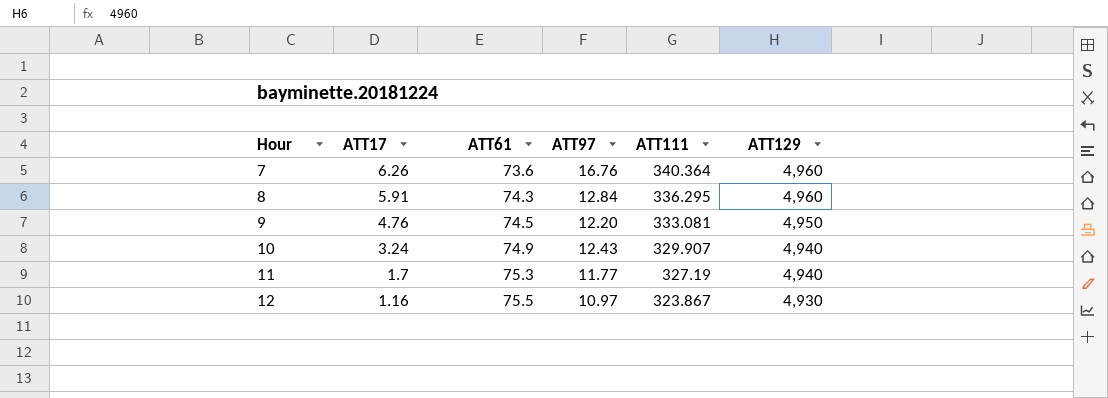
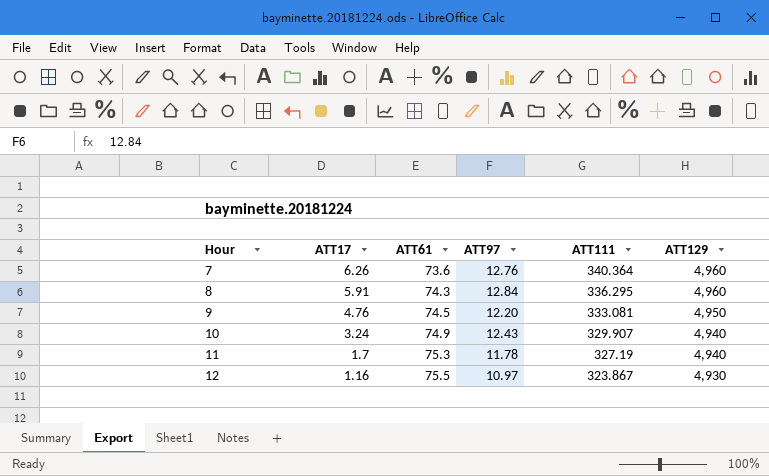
7 | ATT97: 16.76 -> 12.76
11 | ATT97: 11.77 -> 11.78

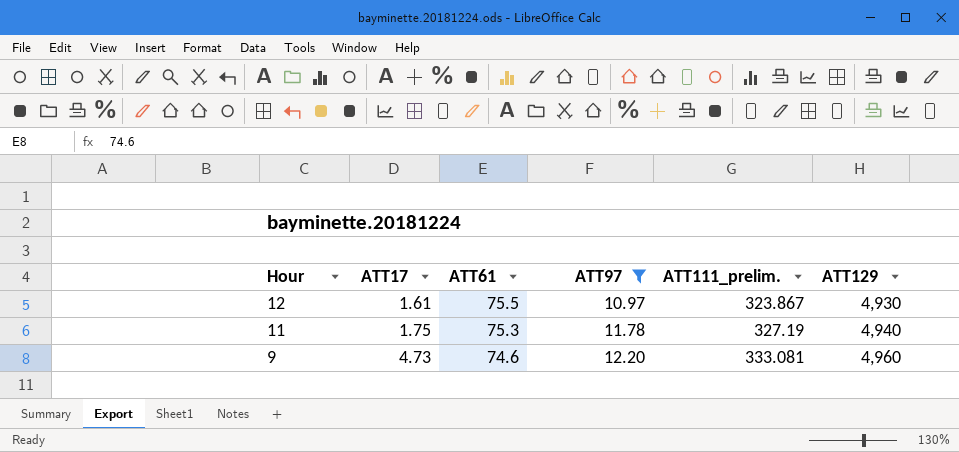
filter: none -> ATT97 <= 12.20
row order: Hour ascending -> Hour descending
column name: ATT111 -> ATT111_prelim.
12 | ATT17: 1.16 -> 1.61
11 | ATT17: 1.7 -> 1.75
9 | ATT17: 4.76 -> 4.73
9 | ATT61: 74.5 -> 74.6
9 | ATT129: 4,950 -> 4,960

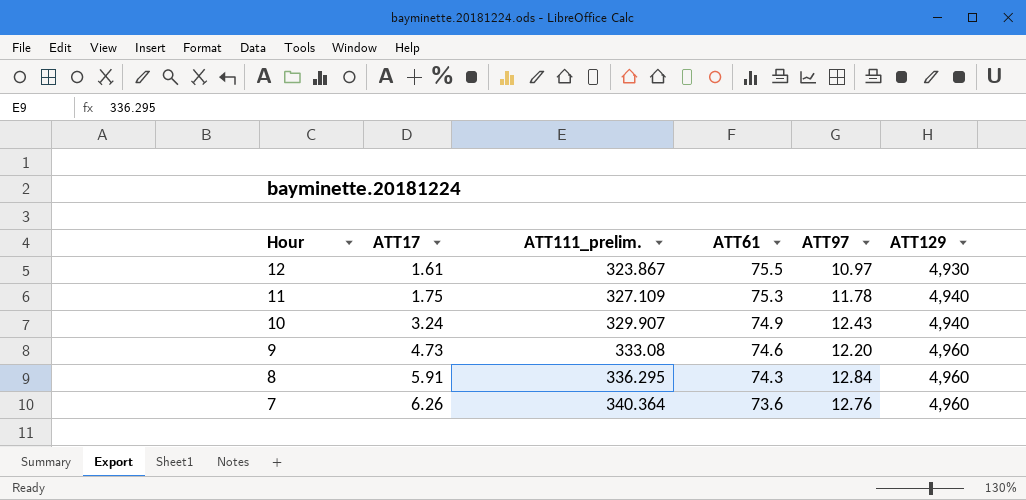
filter: ATT97 <= 12.20 -> none
column ATT111_prelim. | position: 5 -> 3
11 | ATT111_prelim.: 327.19 -> 327.109
9 | ATT111_prelim.: 333.081 -> 333.08

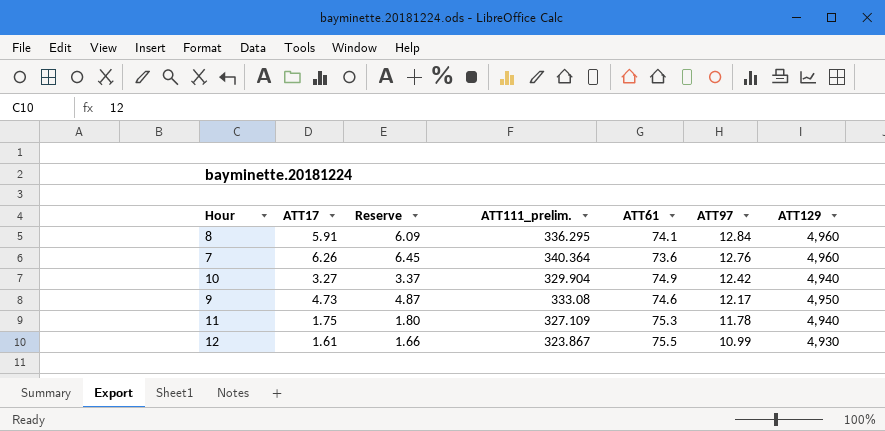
row order: Hour descending -> ATT97 descending
column Reserve | formula: none -> [ATT17] * 1.03
8 | ATT61: 74.3 -> 74.1
10 | ATT17: 3.24 -> 3.27
10 | ATT111_prelim.: 329.907 -> 329.904
10 | ATT97: 12.43 -> 12.42
9 | ATT97: 12.20 -> 12.17
9 | ATT129: 4,960 -> 4,950
12 | ATT97: 10.97 -> 10.99

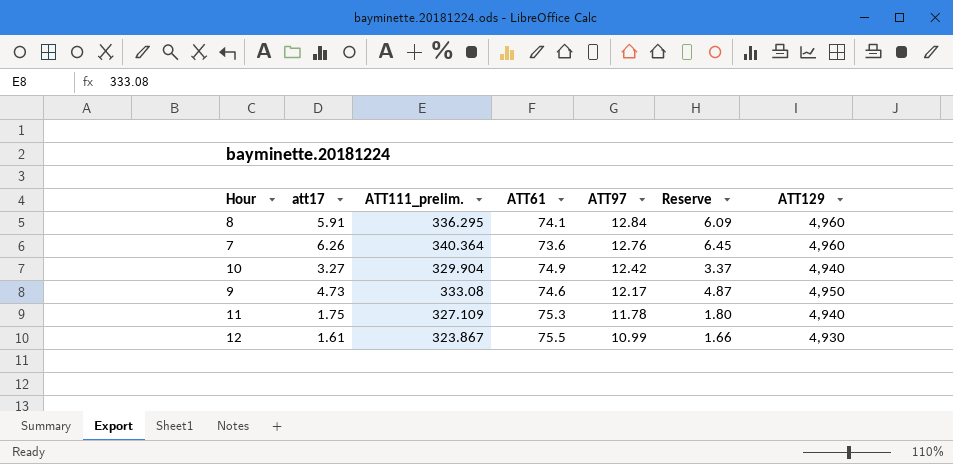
column name: ATT17 -> att17
column Reserve | position: 3 -> 6

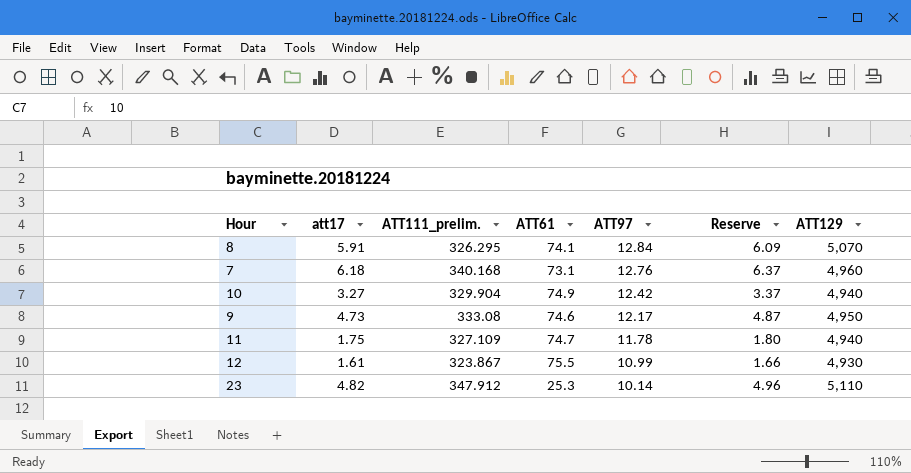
8 | ATT111_prelim.: 336.295 -> 326.295
8 | ATT129: 4,960 -> 5,070
7 | att17: 6.26 -> 6.18
7 | ATT111_prelim.: 340.364 -> 340.168
7 | ATT61: 73.6 -> 73.1
7 | Reserve: 6.45 -> 6.37
11 | ATT61: 75.3 -> 74.7
row 23: none -> 4.82 | 347.912 | 25.3 | 10.14 | 4.96 | 5,110

